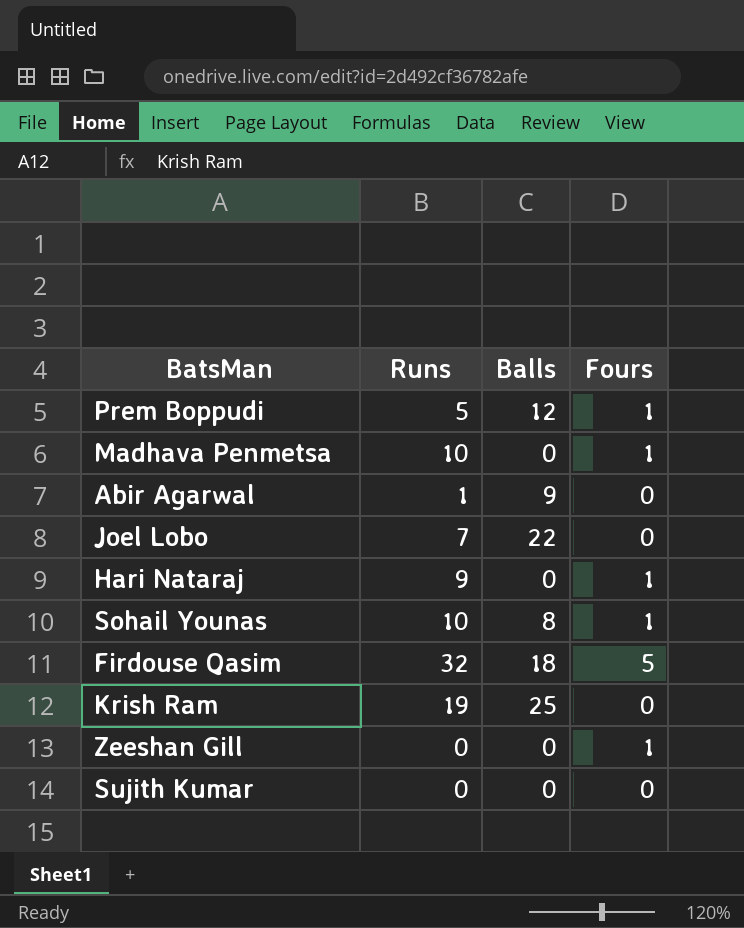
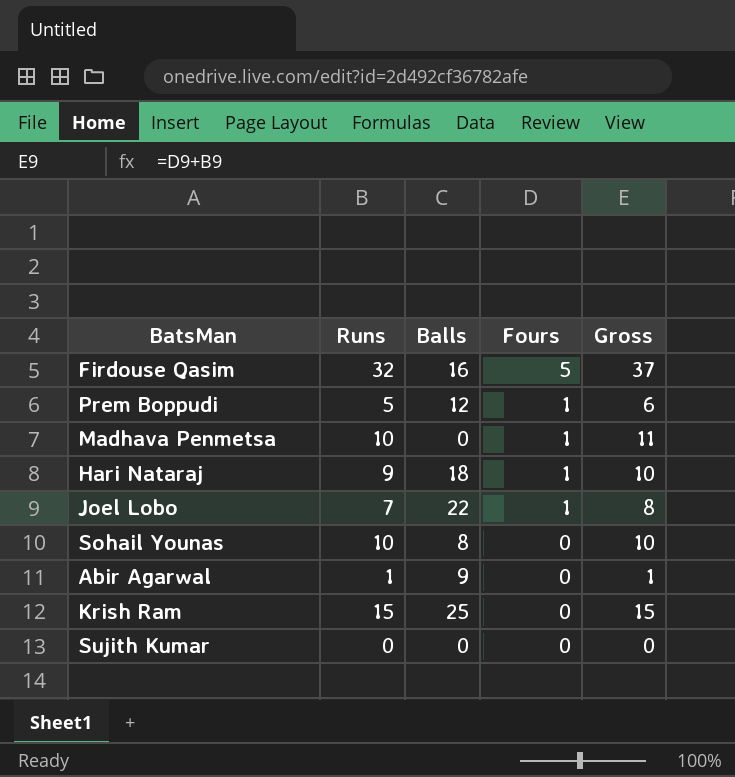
row order: none -> Fours descending
column Gross | formula: none -> [Runs] + [Fours]
row Zeeshan Gill: 0 | 0 | 1 -> none
Firdouse Qasim | Balls: 18 -> 16
Hari Nataraj | Balls: 0 -> 18
Joel Lobo | Fours: 0 -> 1
Sohail Younas | Fours: 1 -> 0
Krish Ram | Runs: 19 -> 15

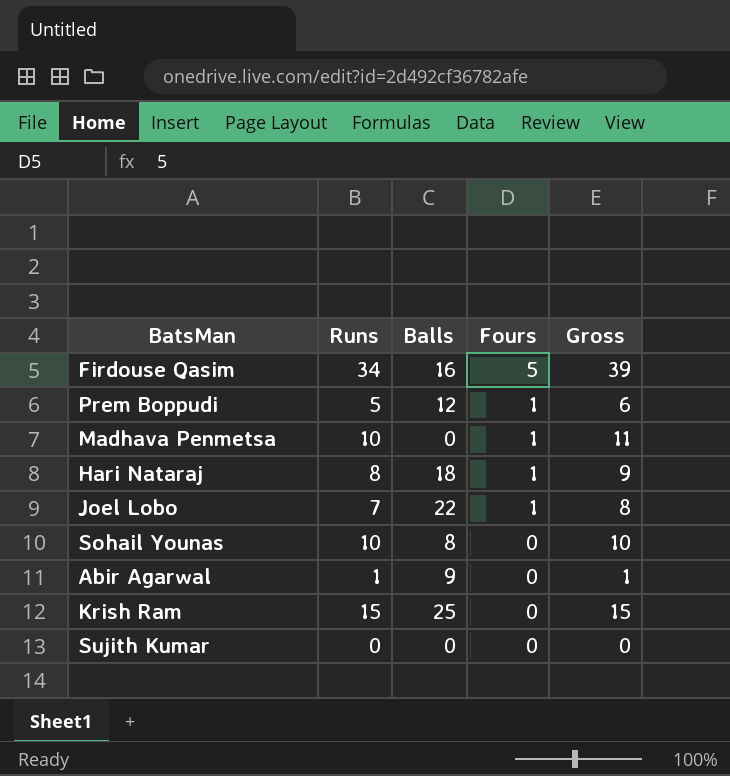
Firdouse Qasim | Runs: 32 -> 34
Firdouse Qasim | Gross: 37 -> 39
Hari Nataraj | Runs: 9 -> 8
Hari Nataraj | Gross: 10 -> 9

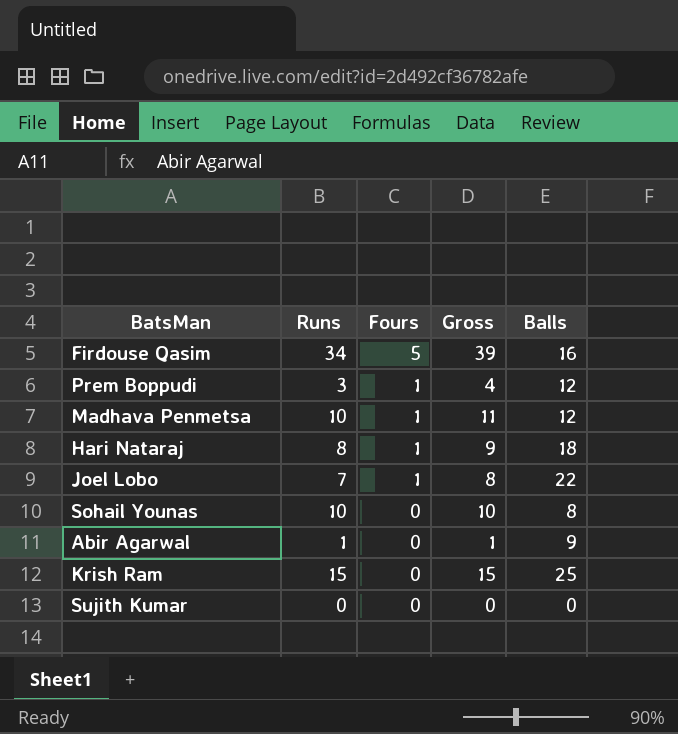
column Balls | position: 3 -> 5
Prem Boppudi | Runs: 5 -> 3
Prem Boppudi | Gross: 6 -> 4
Madhava Penmetsa | Balls: 0 -> 12

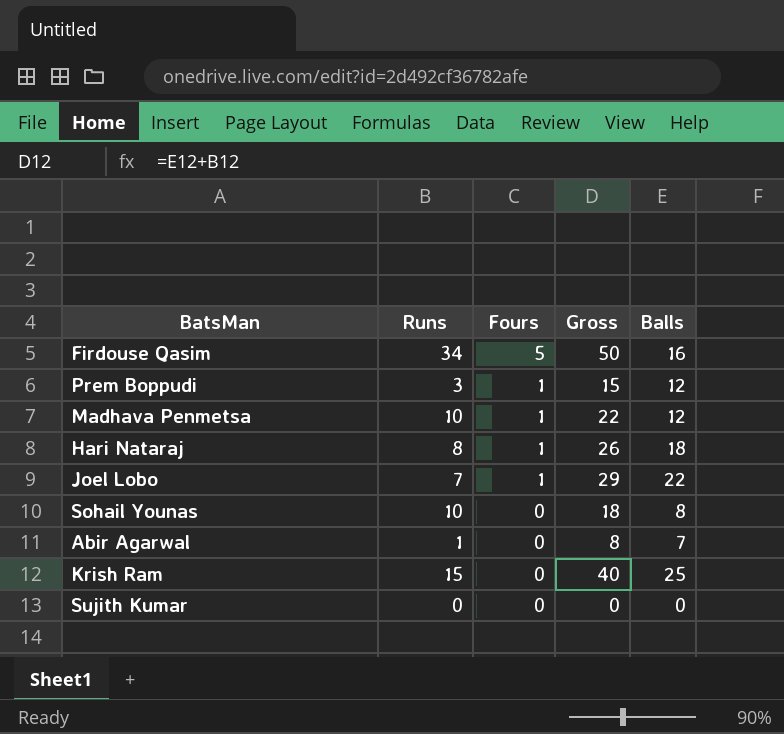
column Gross | formula: [Runs] + [Fours] -> [Runs] + [Balls]
Abir Agarwal | Balls: 9 -> 7

